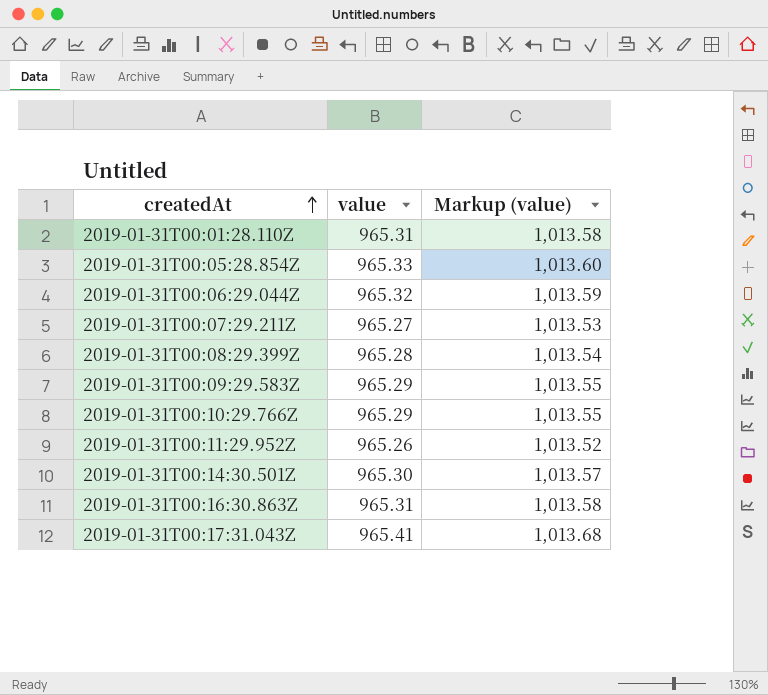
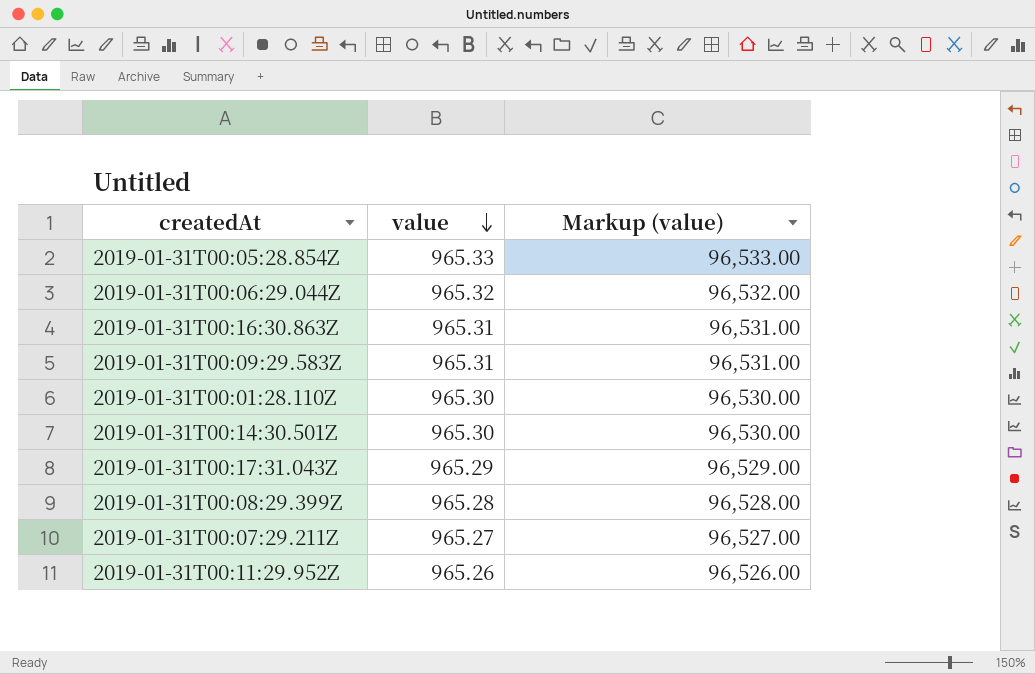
row order: createdAt ascending -> value descending
column Markup (value) | formula: [value] * 1.05 -> [value] * 100
row 2019-01-31T00:10:29.766Z: 965.29 | 1,013.55 -> none
2019-01-31T00:09:29.583Z | value: 965.29 -> 965.31
2019-01-31T00:01:28.110Z | value: 965.31 -> 965.30
2019-01-31T00:17:31.043Z | value: 965.41 -> 965.29

